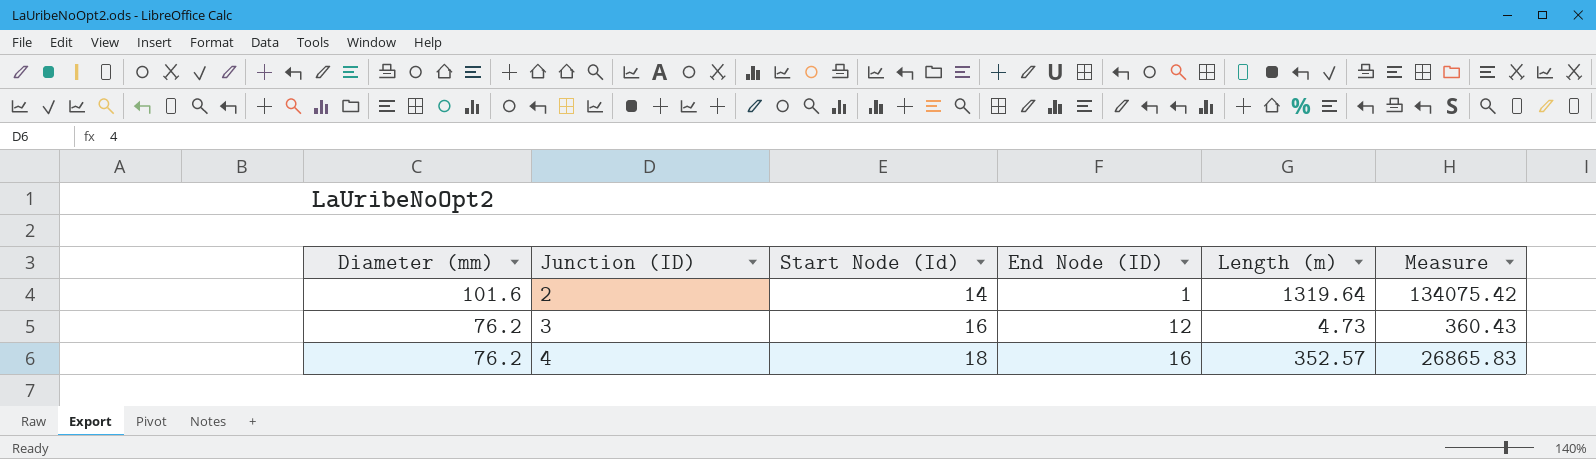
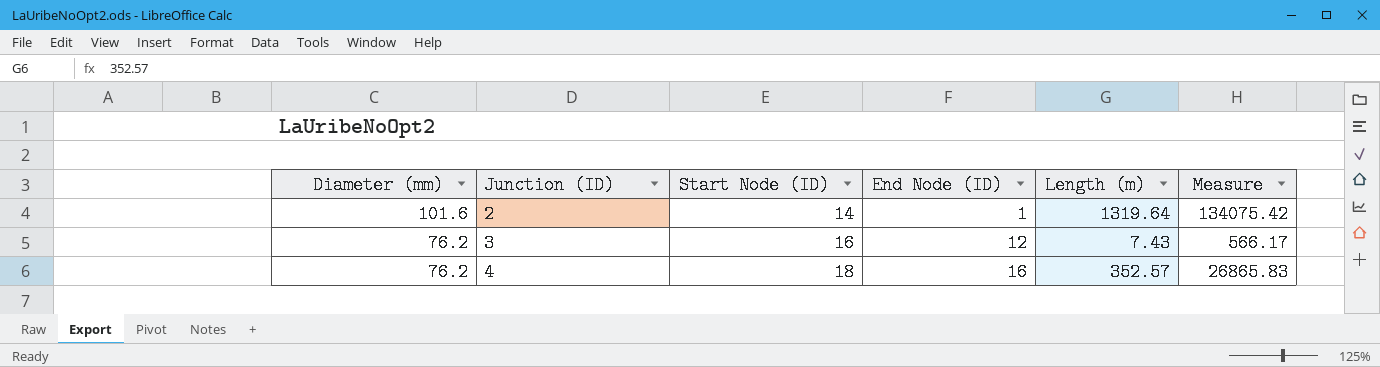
column name: Start Node (Id) -> Start Node (ID)
3 | Length (m): 4.73 -> 7.43
3 | Measure: 360.43 -> 566.17

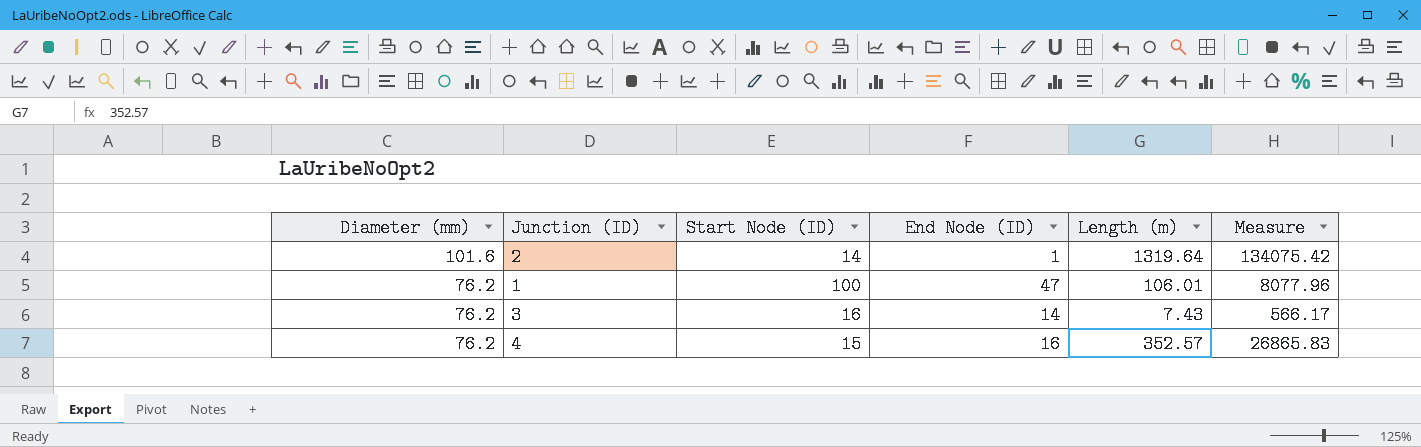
row 1: none -> 76.2 | 100 | 47 | 106.01 | 8077.96
3 | End Node (ID): 12 -> 14
4 | Start Node (ID): 18 -> 15

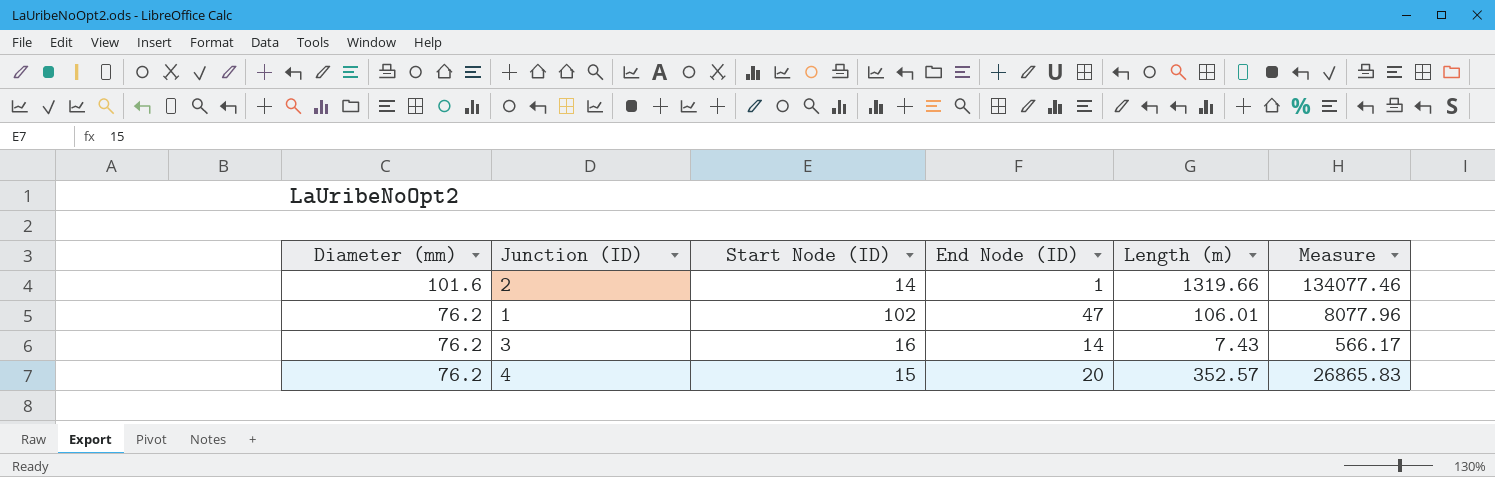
2 | Length (m): 1319.64 -> 1319.66
2 | Measure: 134075.42 -> 134077.46
1 | Start Node (ID): 100 -> 102
4 | End Node (ID): 16 -> 20

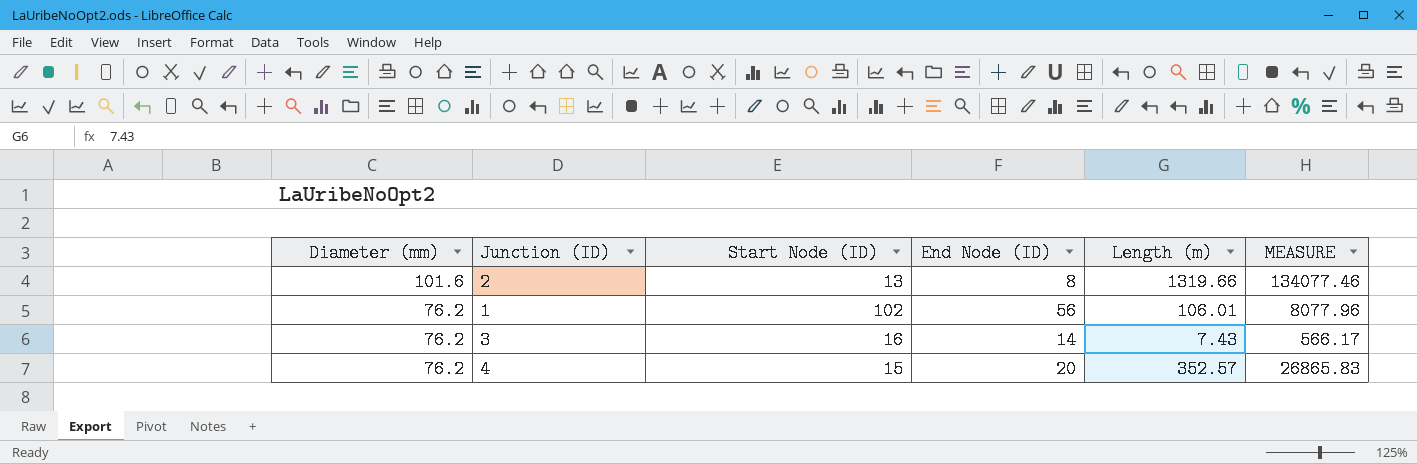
column name: Measure -> MEASURE
2 | Start Node (ID): 14 -> 13
2 | End Node (ID): 1 -> 8
1 | End Node (ID): 47 -> 56

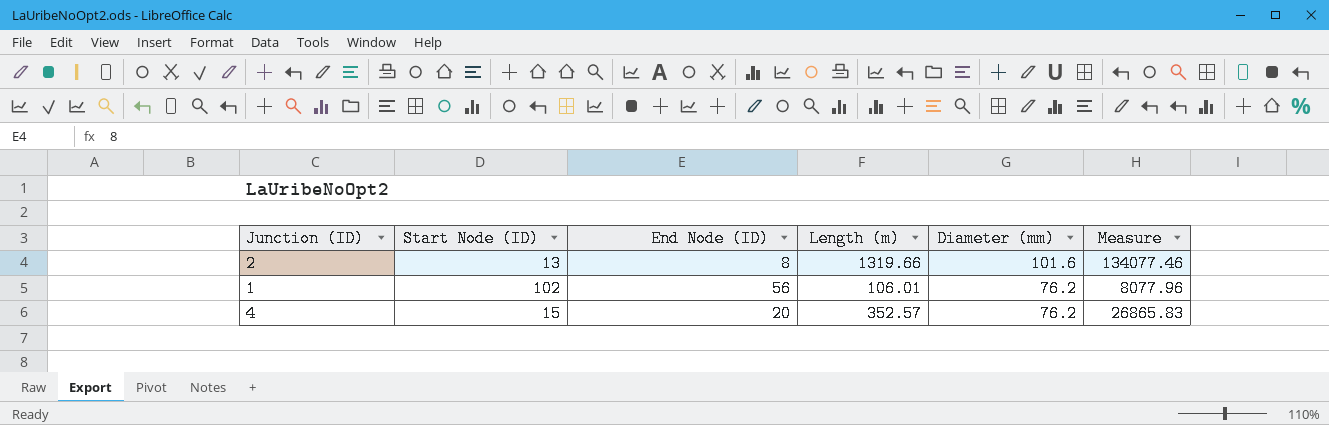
column Diameter (mm) | position: 1 -> 5
column name: MEASURE -> Measure
row 3: 76.2 | 16 | 14 | 7.43 | 566.17 -> none

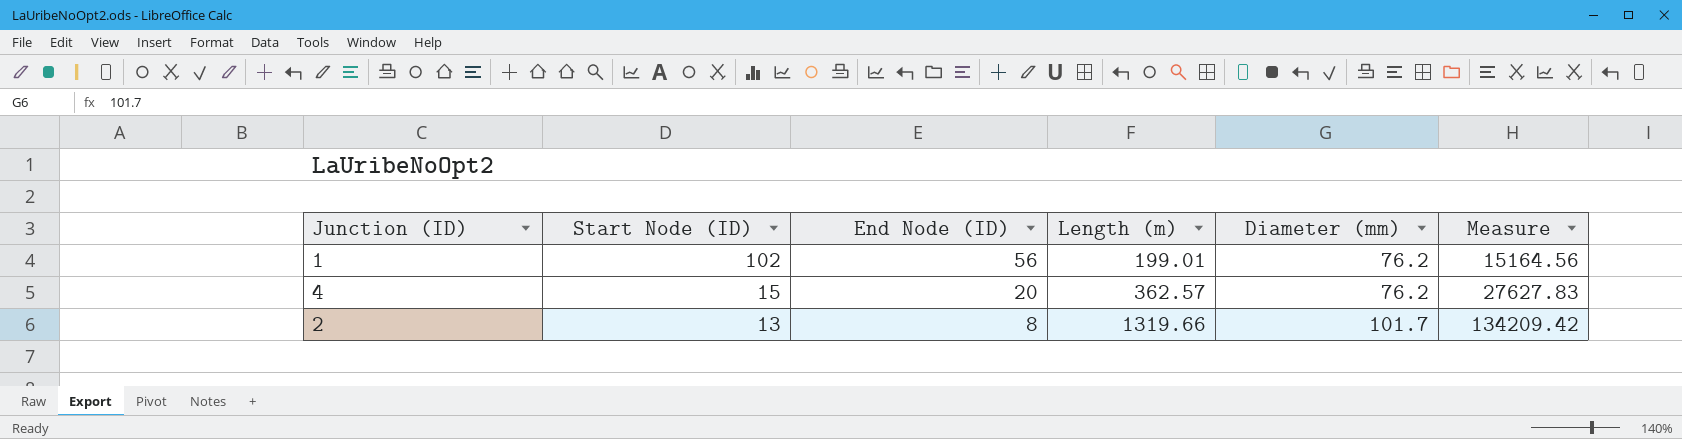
row order: Diameter (mm) descending -> Start Node (ID) descending
1 | Length (m): 106.01 -> 199.01
1 | Measure: 8077.96 -> 15164.56
4 | Length (m): 352.57 -> 362.57
4 | Measure: 26865.83 -> 27627.83
2 | Diameter (mm): 101.6 -> 101.7
2 | Measure: 134077.46 -> 134209.42

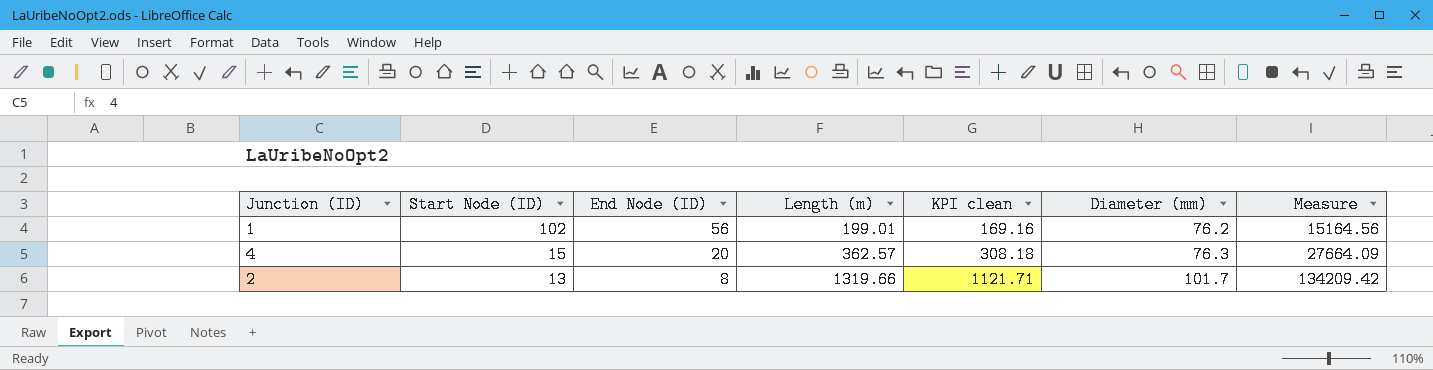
column KPI clean | formula: none -> [Length (m)] * 0.85
4 | Diameter (mm): 76.2 -> 76.3
4 | Measure: 27627.83 -> 27664.09

